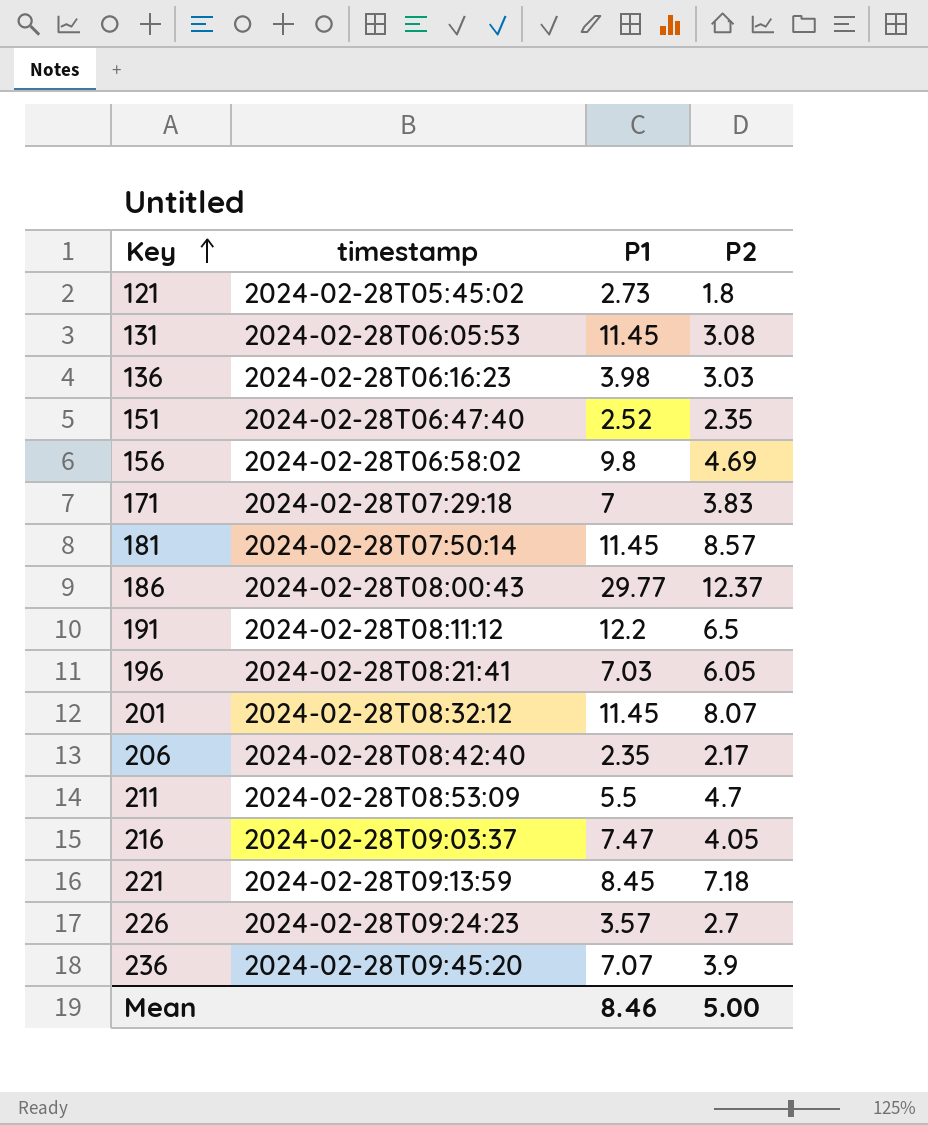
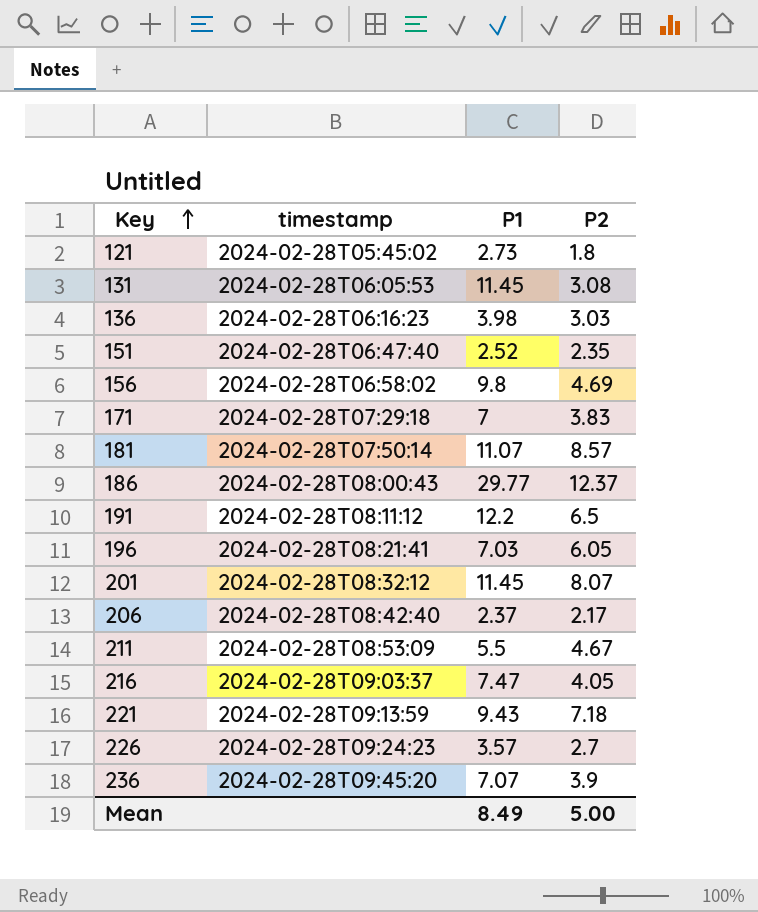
181 | P1: 11.45 -> 11.07
206 | P1: 2.35 -> 2.37
211 | P2: 4.7 -> 4.67
221 | P1: 8.45 -> 9.43
Mean | P1: 8.46 -> 8.49

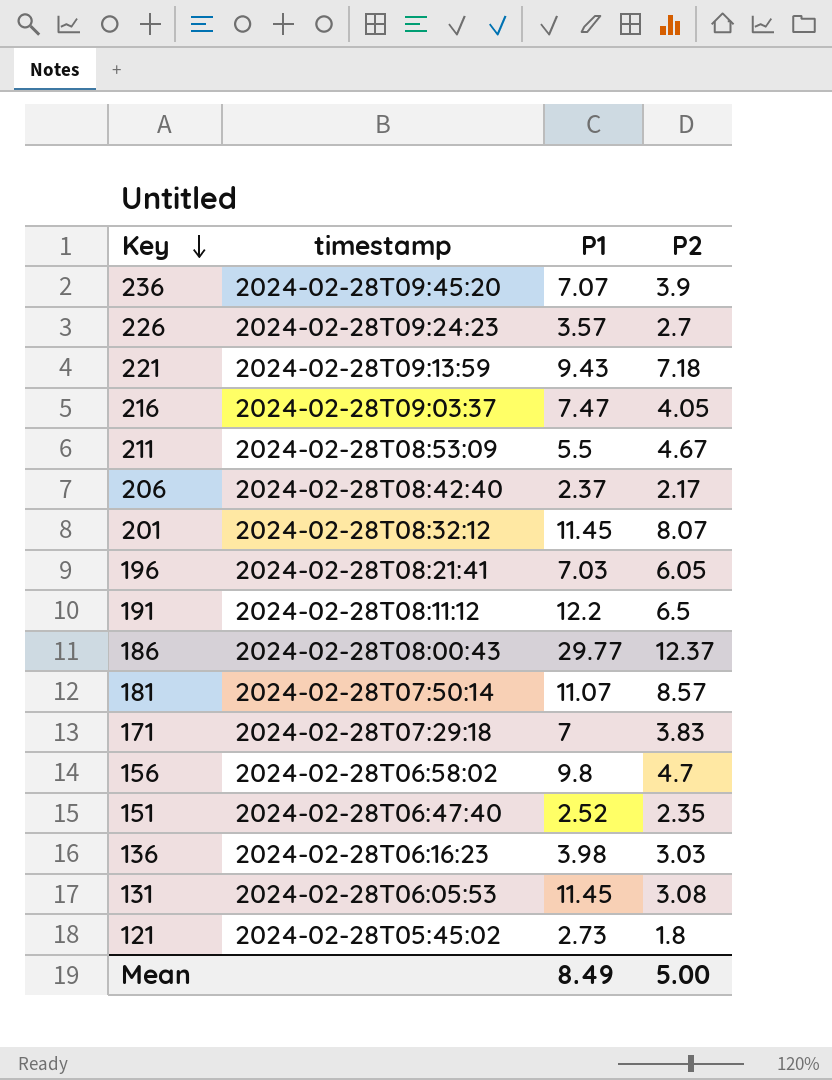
row order: Key ascending -> Key descending
156 | P2: 4.69 -> 4.7

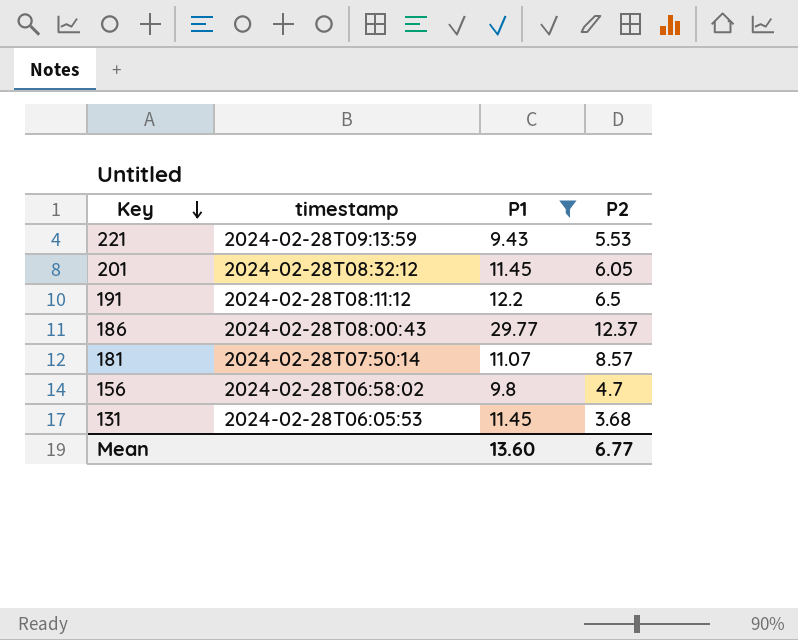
filter: none -> P1 >= 9.43
221 | P2: 7.18 -> 5.53
201 | P2: 8.07 -> 6.05
131 | P2: 3.08 -> 3.68
Mean | P1: 8.49 -> 13.60
Mean | P2: 5.00 -> 6.77

